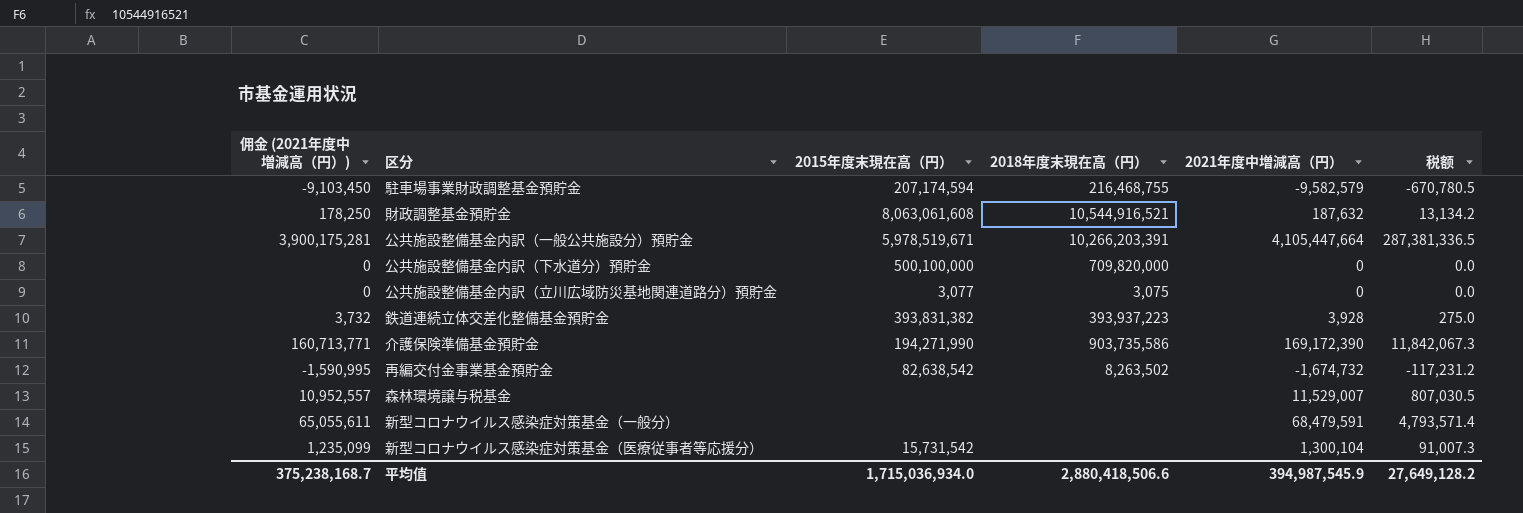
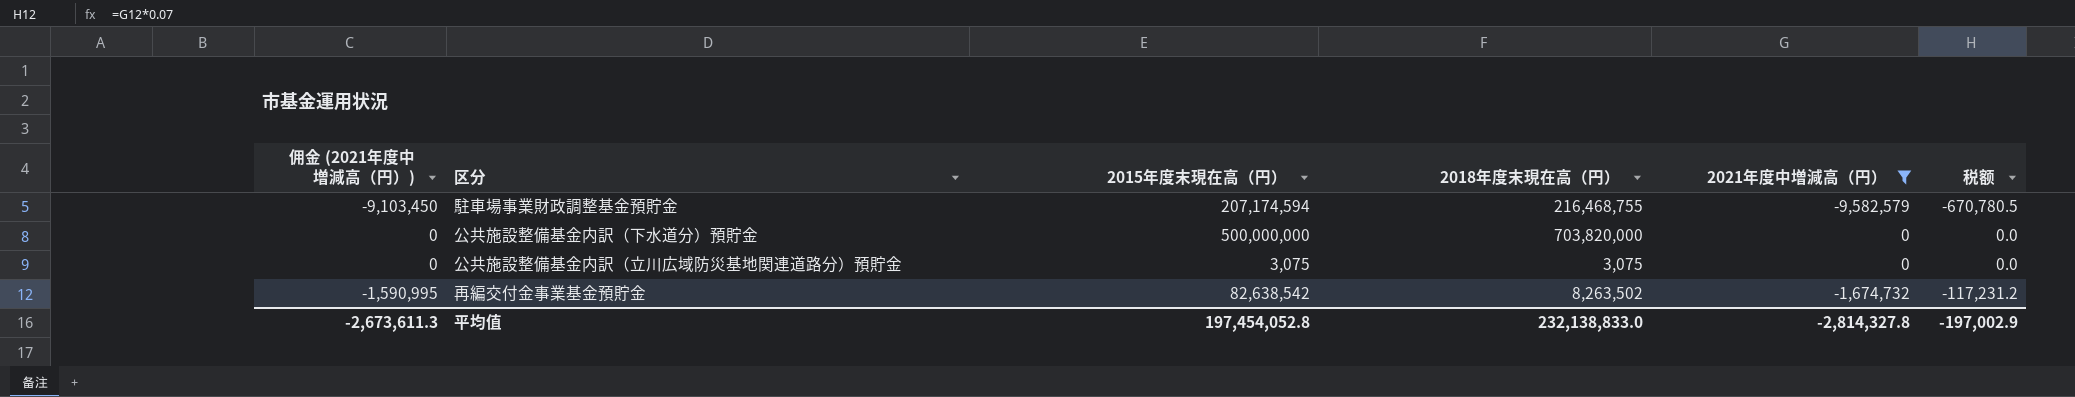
filter: none -> 2021年度中増減高（円） <= 0
公共施設整備基金内訳（下水道分）預貯金 | 2015年度末現在高（円）: 500,100,000 -> 500,000,000
公共施設整備基金内訳（下水道分）預貯金 | 2018年度末現在高（円）: 709,820,000 -> 703,820,000
公共施設整備基金内訳（立川広域防災基地関連道路分）預貯金 | 2015年度末現在高（円）: 3,077 -> 3,075
平均值 | 佣金 (2021年度中増減高（円）): 375,238,168.7 -> -2,673,611.3
平均值 | 2015年度末現在高（円）: 1,715,036,934.0 -> 197,454,052.8
平均值 | 2018年度末現在高（円）: 2,880,418,506.6 -> 232,138,833.0
平均值 | 2021年度中増減高（円）: 394,987,545.9 -> -2,814,327.8
平均值 | 税额: 27,649,128.2 -> -197,002.9

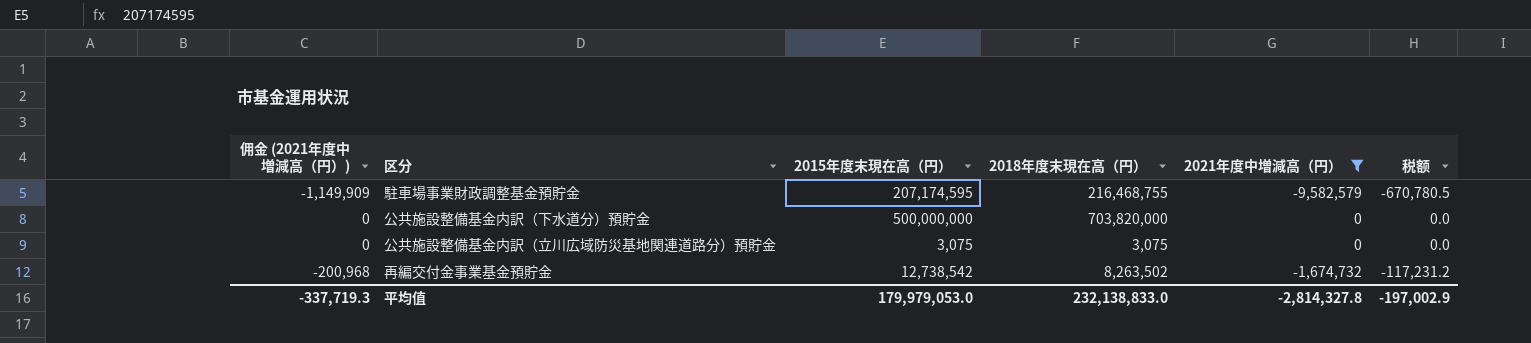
column 佣金 (2021年度中増減高（円）) | formula: [2021年度中増減高（円）] * 0.95 -> [2021年度中増減高（円）] * 0.12
駐車場事業財政調整基金預貯金 | 2015年度末現在高（円）: 207,174,594 -> 207,174,595
再編交付金事業基金預貯金 | 2015年度末現在高（円）: 82,638,542 -> 12,738,542
平均值 | 佣金 (2021年度中増減高（円）): -2,673,611.3 -> -337,719.3
平均值 | 2015年度末現在高（円）: 197,454,052.8 -> 179,979,053.0

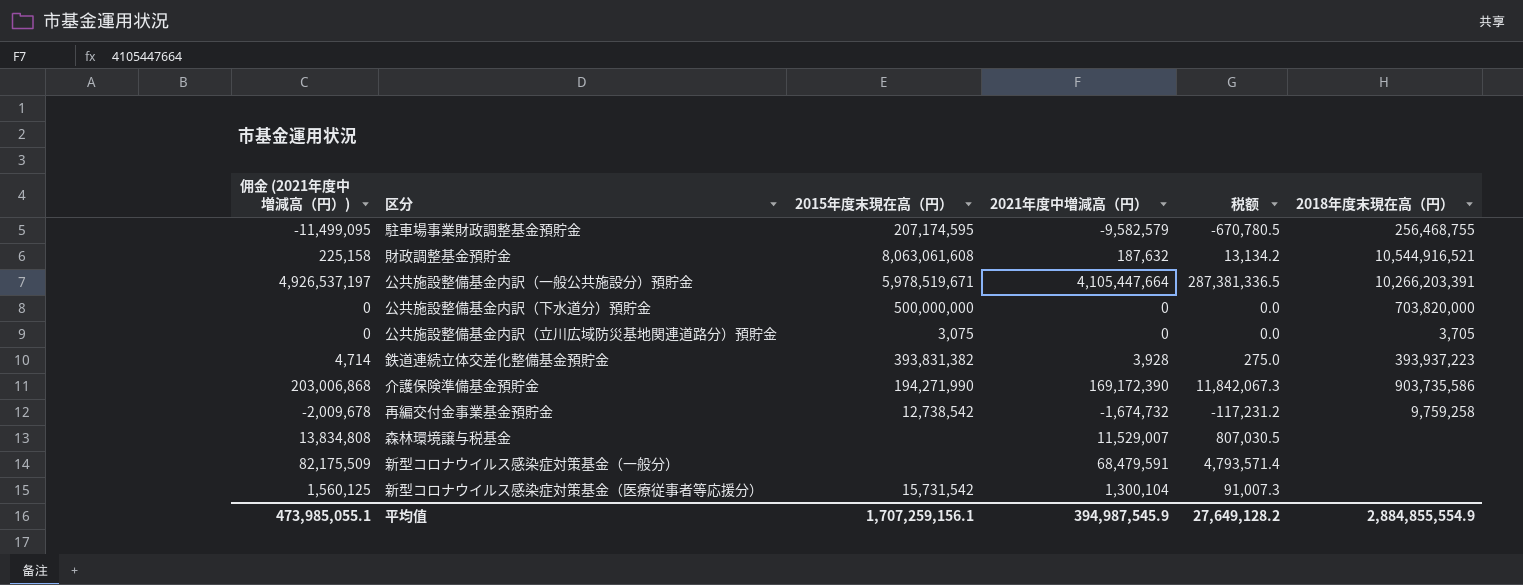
filter: 2021年度中増減高（円） <= 0 -> none
column 佣金 (2021年度中増減高（円）) | formula: [2021年度中増減高（円）] * 0.12 -> [2021年度中増減高（円）] * 1.2
column 2018年度末現在高（円） | position: 4 -> 6
駐車場事業財政調整基金預貯金 | 2018年度末現在高（円）: 216,468,755 -> 256,468,755
公共施設整備基金内訳（立川広域防災基地関連道路分）預貯金 | 2018年度末現在高（円）: 3,075 -> 3,705
再編交付金事業基金預貯金 | 2018年度末現在高（円）: 8,263,502 -> 9,759,258
平均值 | 佣金 (2021年度中増減高（円）): -337,719.3 -> 473,985,055.1
平均值 | 2015年度末現在高（円）: 179,979,053.0 -> 1,707,259,156.1
平均值 | 2021年度中増減高（円）: -2,814,327.8 -> 394,987,545.9
平均值 | 税额: -197,002.9 -> 27,649,128.2
平均值 | 2018年度末現在高（円）: 232,138,833.0 -> 2,884,855,554.9

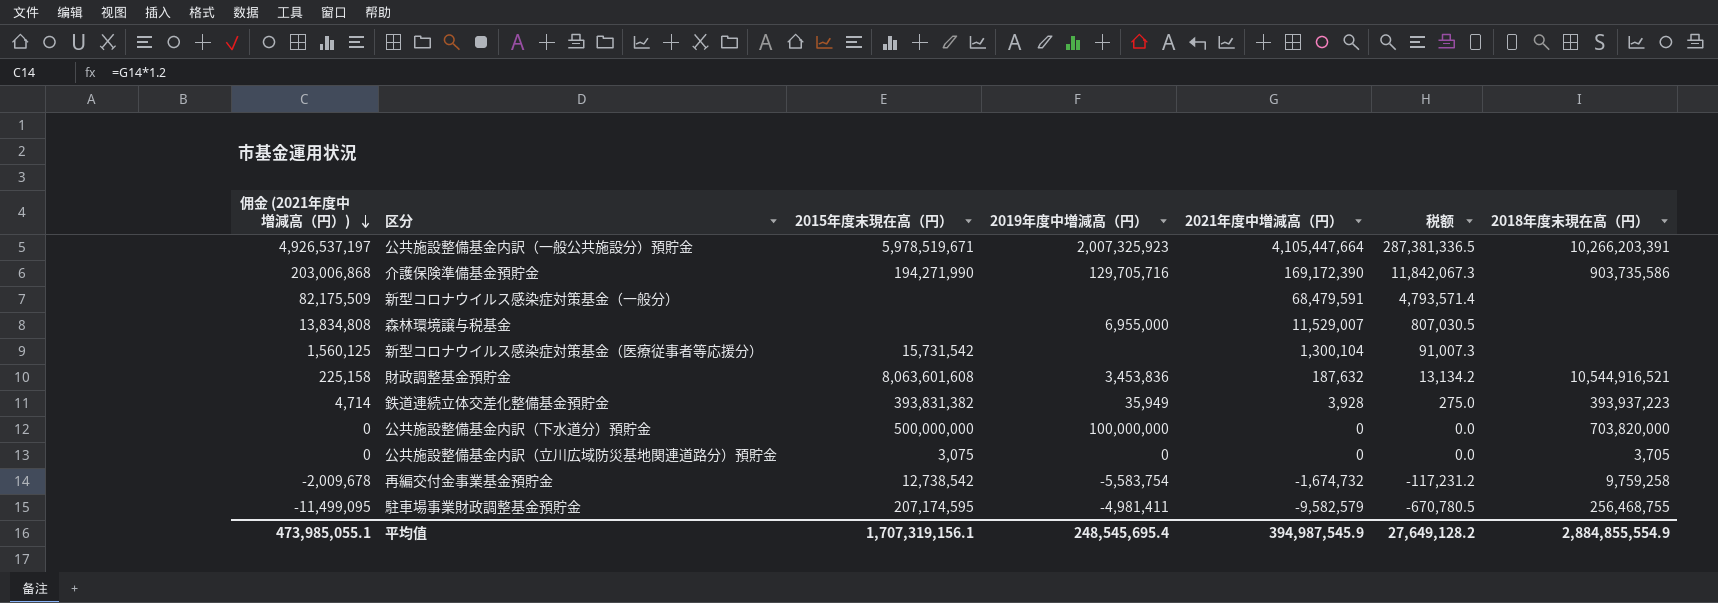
row order: none -> 佣金 (2021年度中増減高（円）) descending
column 2019年度中増減高（円） | position: none -> 4
財政調整基金預貯金 | 2015年度末現在高（円）: 8,063,061,608 -> 8,063,601,608
平均值 | 2015年度末現在高（円）: 1,707,259,156.1 -> 1,707,319,156.1

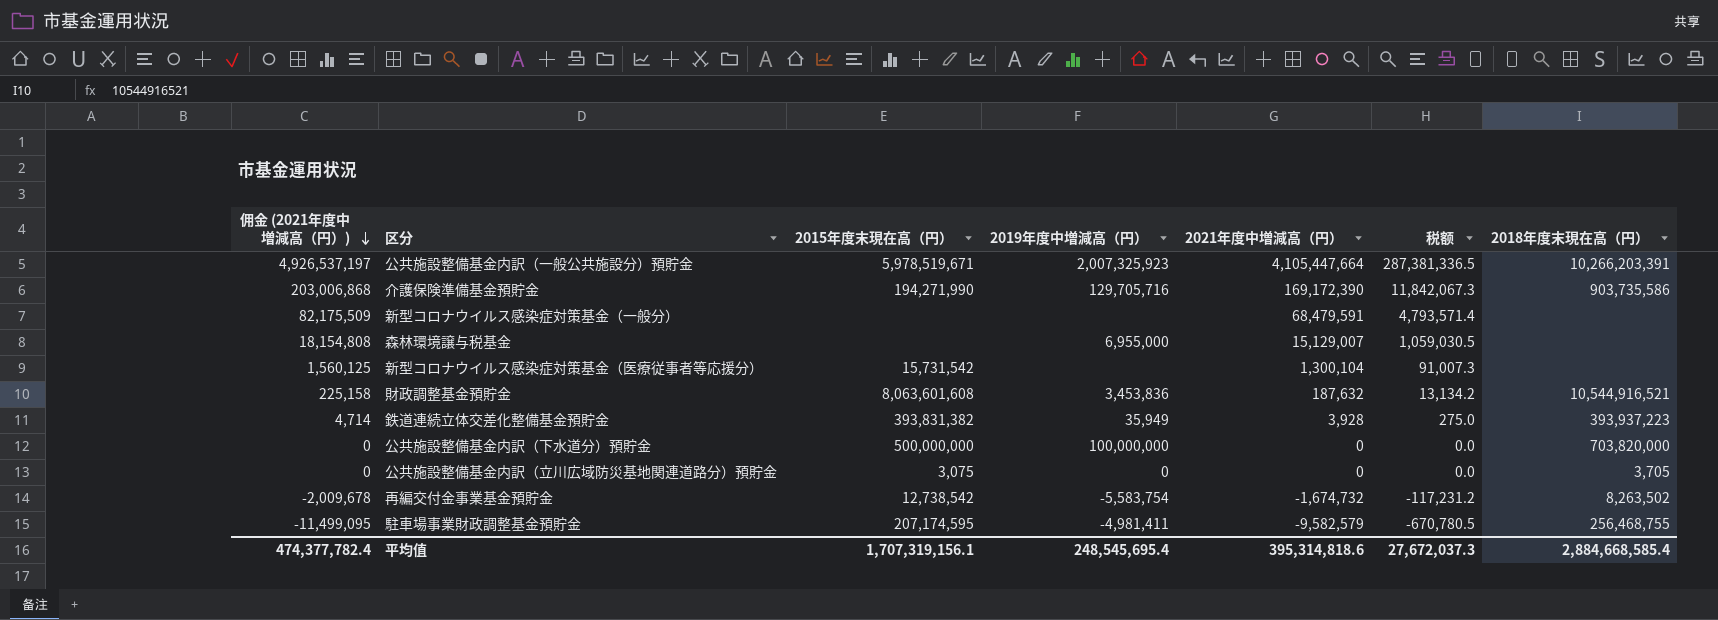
森林環境譲与税基金 | 佣金 (2021年度中増減高（円）): 13,834,808 -> 18,154,808
森林環境譲与税基金 | 2021年度中増減高（円）: 11,529,007 -> 15,129,007
森林環境譲与税基金 | 税额: 807,030.5 -> 1,059,030.5
再編交付金事業基金預貯金 | 2018年度末現在高（円）: 9,759,258 -> 8,263,502
平均值 | 佣金 (2021年度中増減高（円）): 473,985,055.1 -> 474,377,782.4
平均值 | 2021年度中増減高（円）: 394,987,545.9 -> 395,314,818.6
平均值 | 税额: 27,649,128.2 -> 27,672,037.3
平均值 | 2018年度末現在高（円）: 2,884,855,554.9 -> 2,884,668,585.4

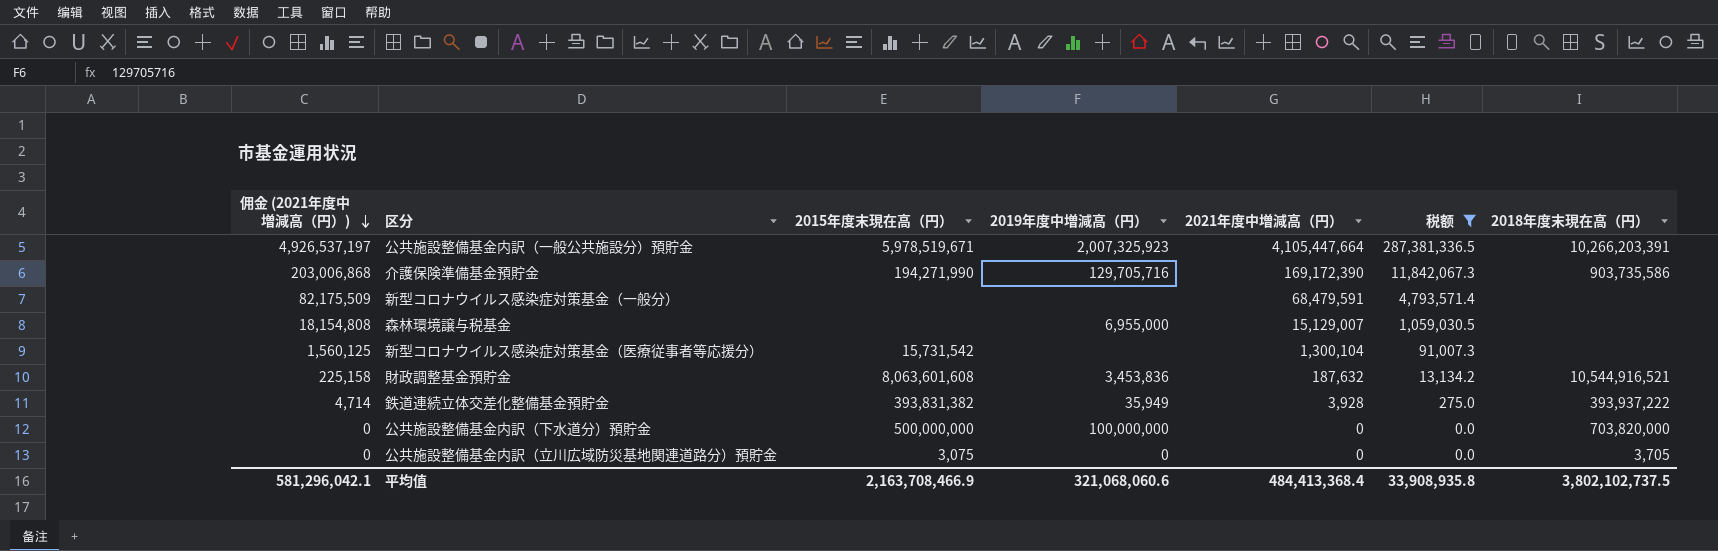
filter: none -> 税额 >= 0.0
鉄道連続立体交差化整備基金預貯金 | 2018年度末現在高（円）: 393,937,223 -> 393,937,222
平均值 | 佣金 (2021年度中増減高（円）): 474,377,782.4 -> 581,296,042.1
平均值 | 2015年度末現在高（円）: 1,707,319,156.1 -> 2,163,708,466.9
平均值 | 2019年度中増減高（円）: 248,545,695.4 -> 321,068,060.6
平均值 | 2021年度中増減高（円）: 395,314,818.6 -> 484,413,368.4
平均值 | 税额: 27,672,037.3 -> 33,908,935.8
平均值 | 2018年度末現在高（円）: 2,884,668,585.4 -> 3,802,102,737.5

